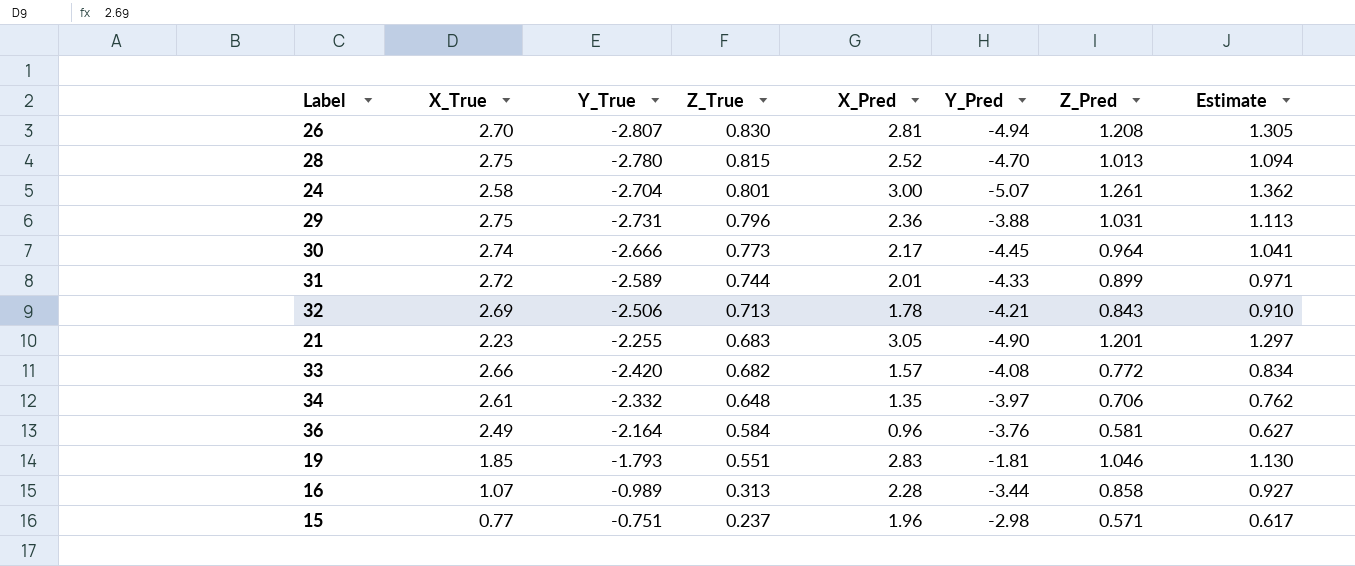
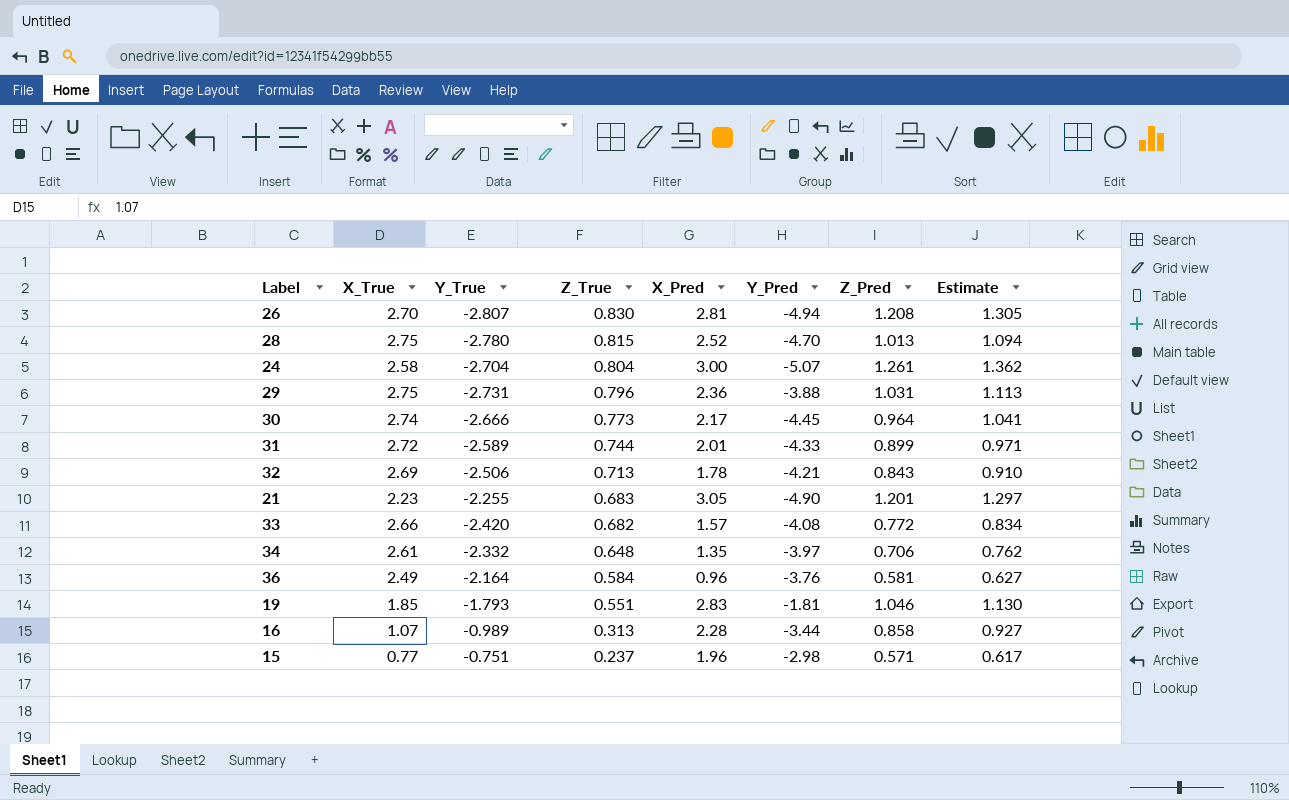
24 | Z_True: 0.801 -> 0.804

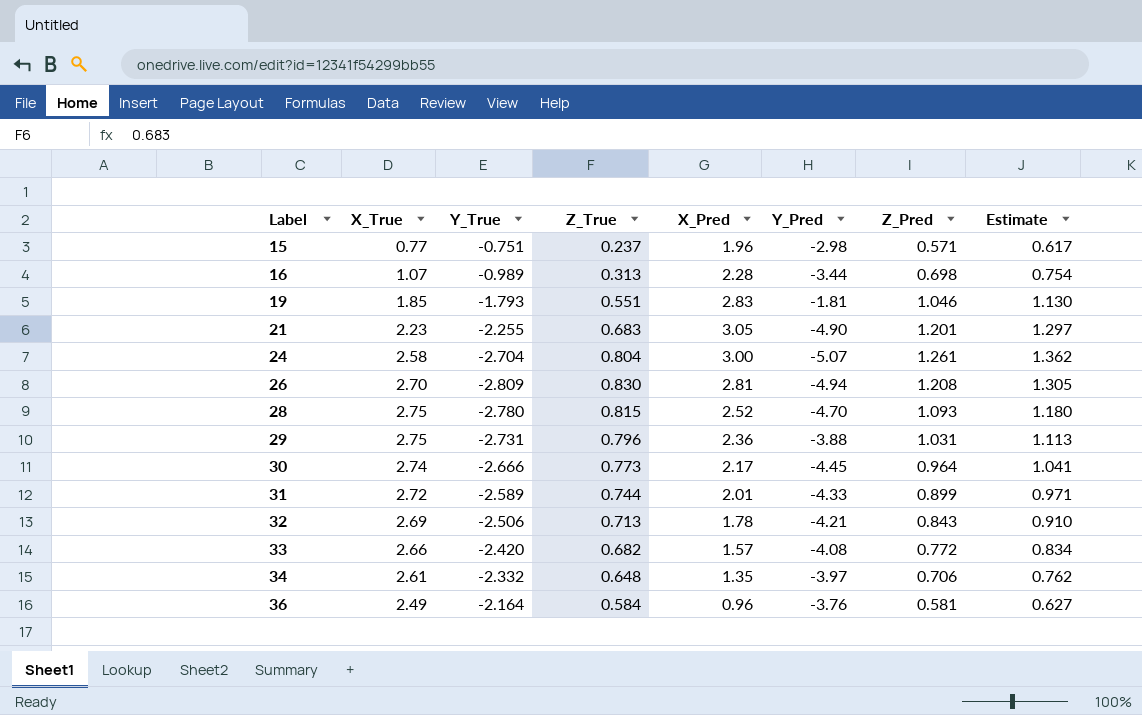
row order: Z_True descending -> Label ascending
16 | Z_Pred: 0.858 -> 0.698
16 | Estimate: 0.927 -> 0.754
26 | Y_True: -2.807 -> -2.809
28 | Z_Pred: 1.013 -> 1.093
28 | Estimate: 1.094 -> 1.180

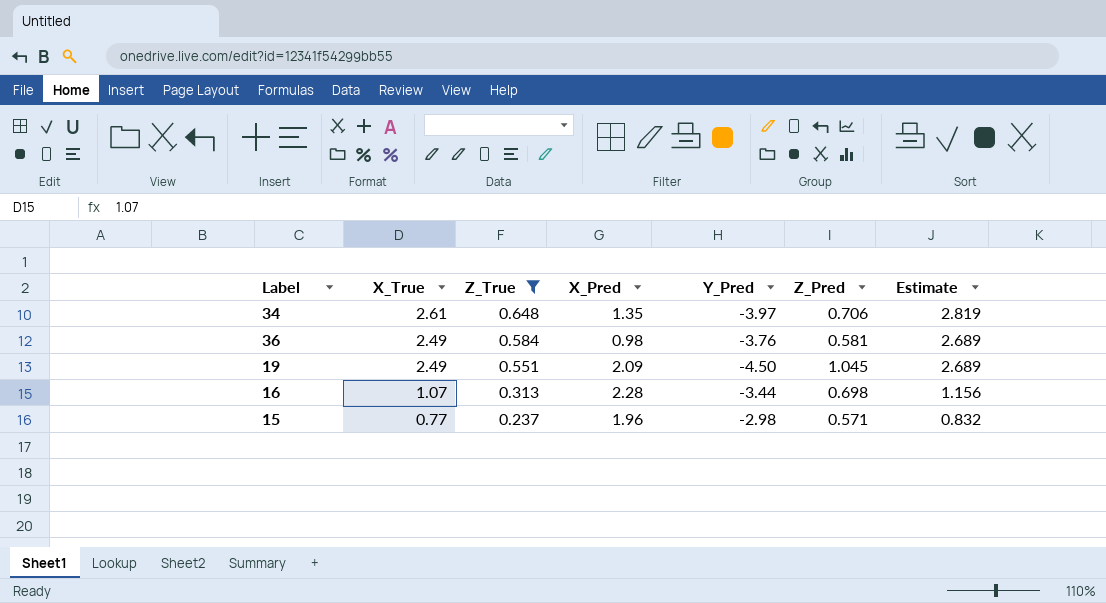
filter: none -> Z_True <= 0.648
row order: Label ascending -> X_True descending
column Y_True | position: 3 -> none
column Estimate | formula: [Z_Pred] * 1.08 -> [X_True] * 1.08
36 | X_Pred: 0.96 -> 0.98
19 | X_True: 1.85 -> 2.49
19 | X_Pred: 2.83 -> 2.09
19 | Y_Pred: -1.81 -> -4.50
19 | Z_Pred: 1.046 -> 1.045

